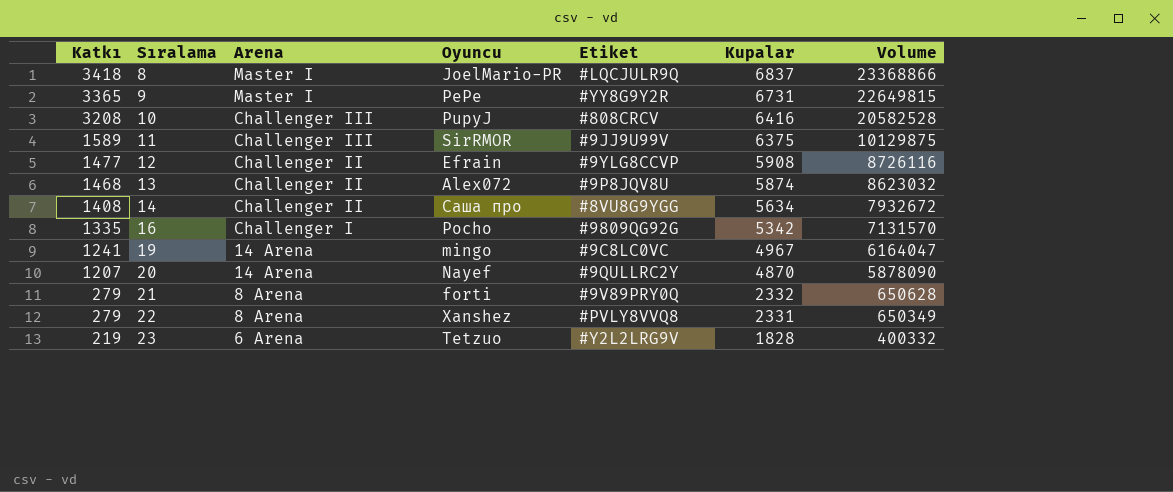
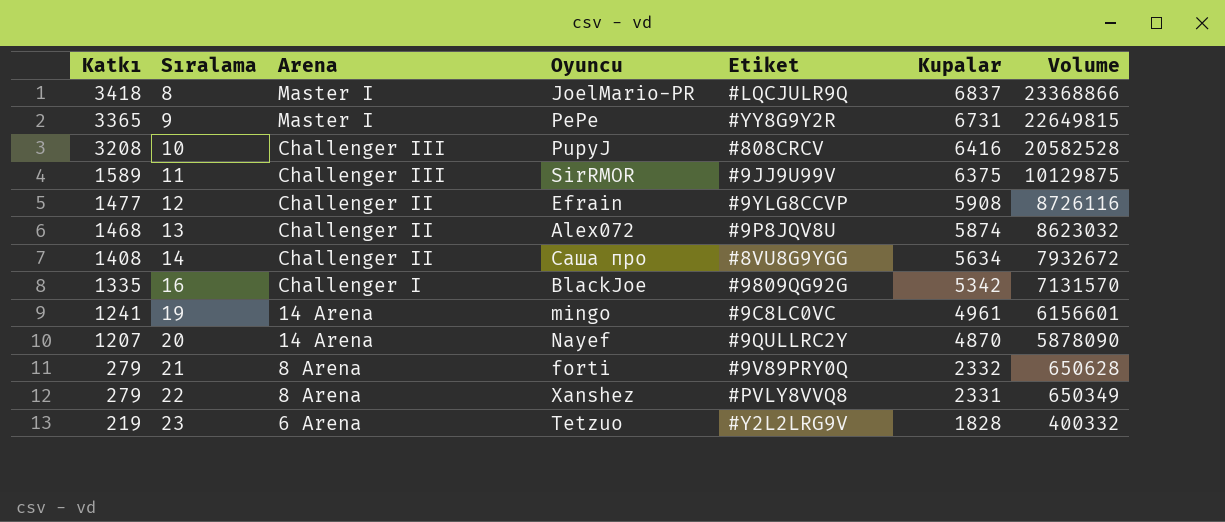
16 | Oyuncu: Pocho -> BlackJoe
19 | Kupalar: 4967 -> 4961
19 | Volume: 6164047 -> 6156601

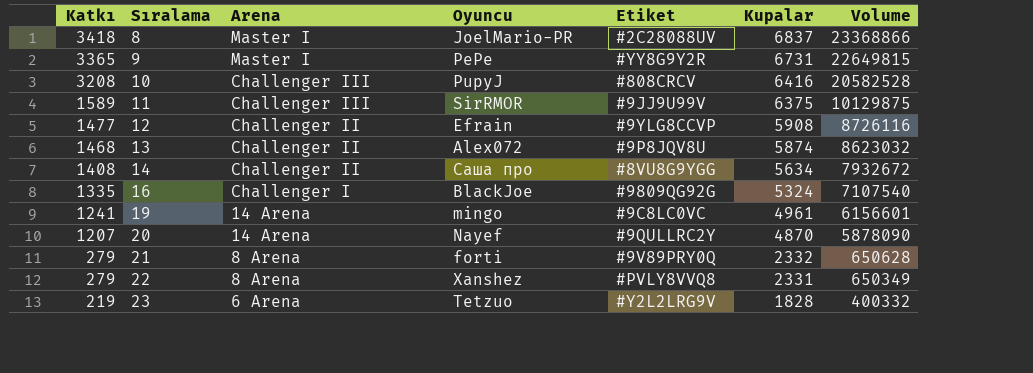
8 | Etiket: #LQCJULR9Q -> #2C28088UV
16 | Kupalar: 5342 -> 5324
16 | Volume: 7131570 -> 7107540

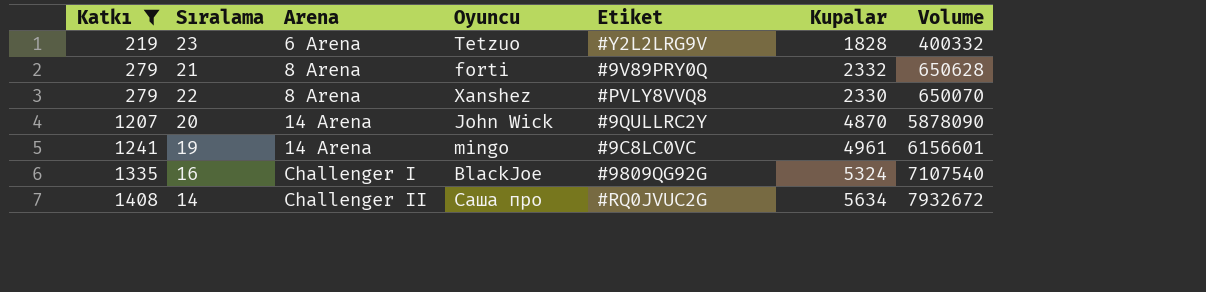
filter: none -> Katkı <= 1408
row order: Katkı descending -> Katkı ascending
22 | Kupalar: 2331 -> 2330
22 | Volume: 650349 -> 650070
20 | Oyuncu: Nayef -> John Wick
14 | Etiket: #8VU8G9YGG -> #RQ0JVUC2G

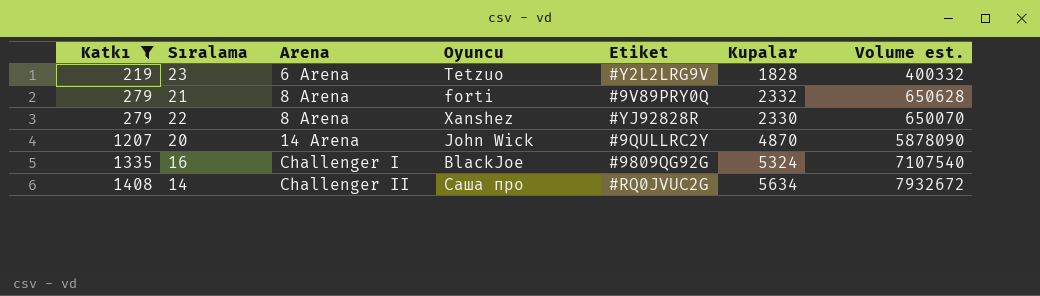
column name: Volume -> Volume est.
row 19: 1241 | 14 Arena | mingo | #9C8LC0VC | 4961 | 6156601 -> none
22 | Etiket: #PVLY8VVQ8 -> #YJ92828R

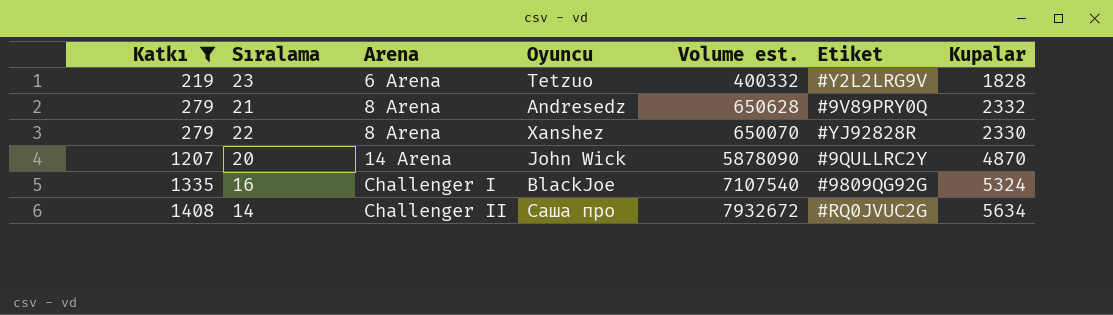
column Volume est. | position: 7 -> 5
21 | Oyuncu: forti -> Andresedz

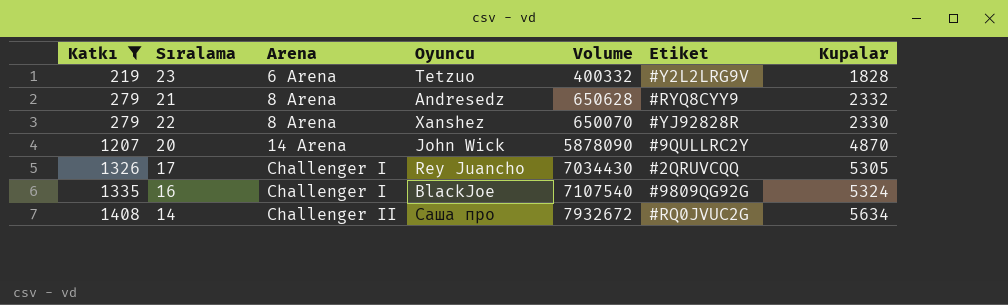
column name: Volume est. -> Volume
21 | Etiket: #9V89PRY0Q -> #RYQ8CYY9
row 17: none -> 1326 | Challenger I | Rey Juancho | 7034430 | #2QRUVCQQ | 5305

